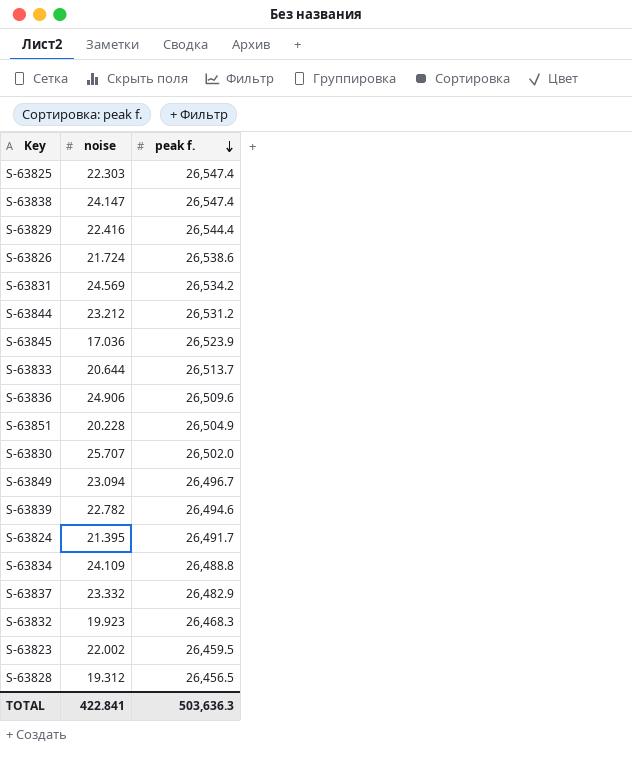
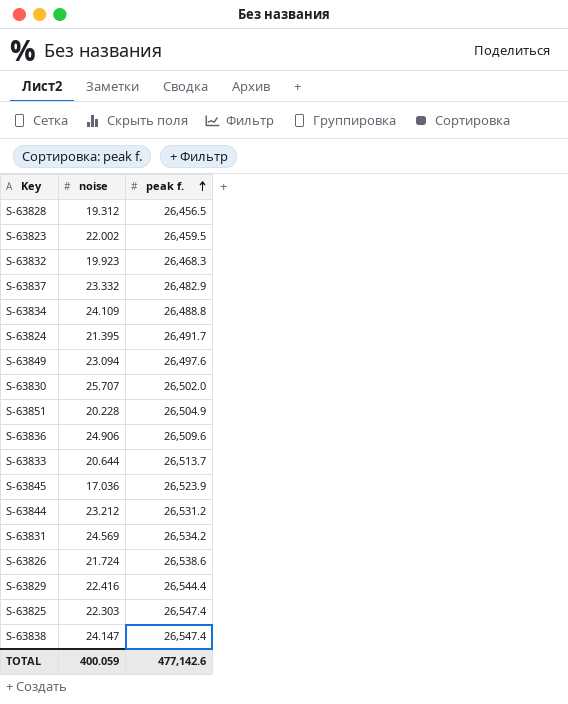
row order: peak f. descending -> peak f. ascending
row S-63839: 22.782 | 26,494.6 -> none
S-63849 | peak f.: 26,496.7 -> 26,497.6
TOTAL | noise: 422.841 -> 400.059
TOTAL | peak f.: 503,636.3 -> 477,142.6

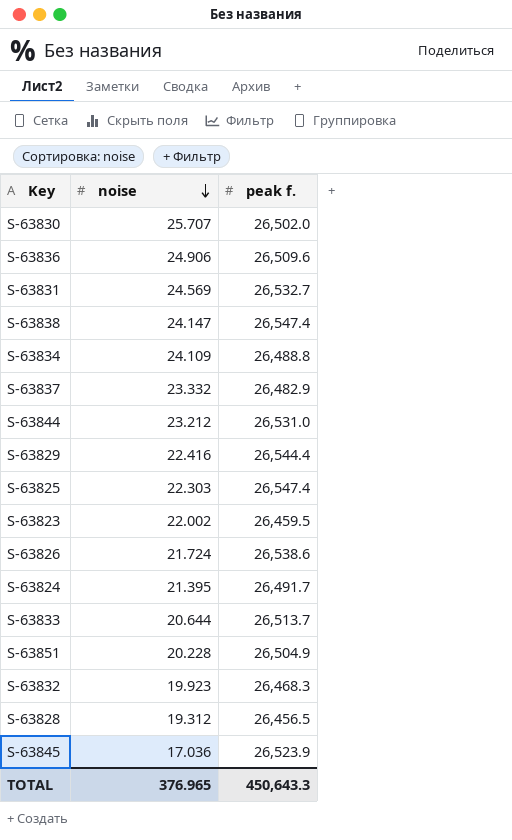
row order: peak f. ascending -> noise descending
row S-63849: 23.094 | 26,497.6 -> none
S-63831 | peak f.: 26,534.2 -> 26,532.7
S-63844 | peak f.: 26,531.2 -> 26,531.0
TOTAL | noise: 400.059 -> 376.965
TOTAL | peak f.: 477,142.6 -> 450,643.3

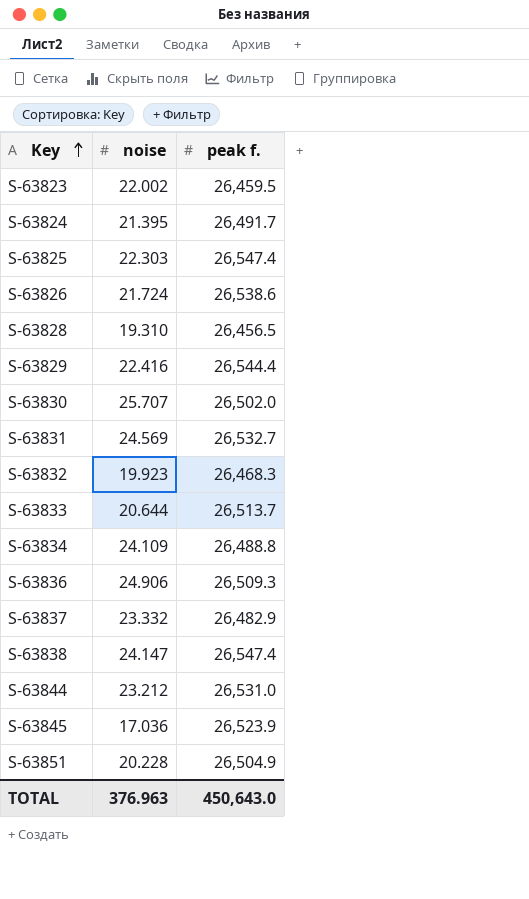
row order: noise descending -> Key ascending
S-63828 | noise: 19.312 -> 19.310
S-63836 | peak f.: 26,509.6 -> 26,509.3
TOTAL | noise: 376.965 -> 376.963
TOTAL | peak f.: 450,643.3 -> 450,643.0

